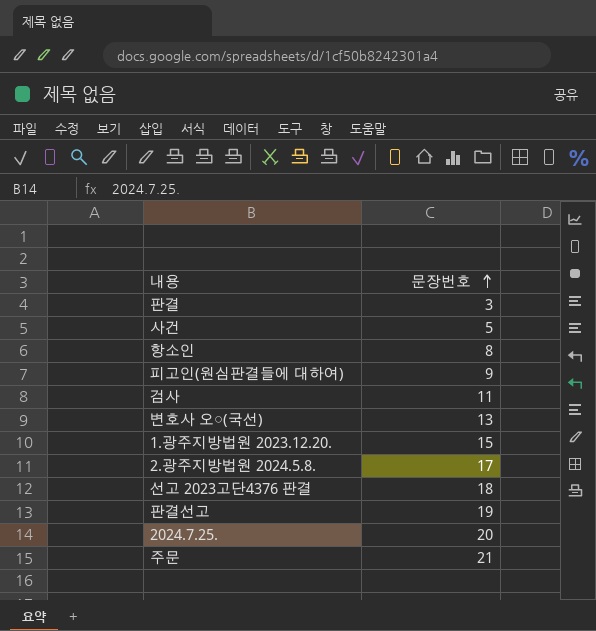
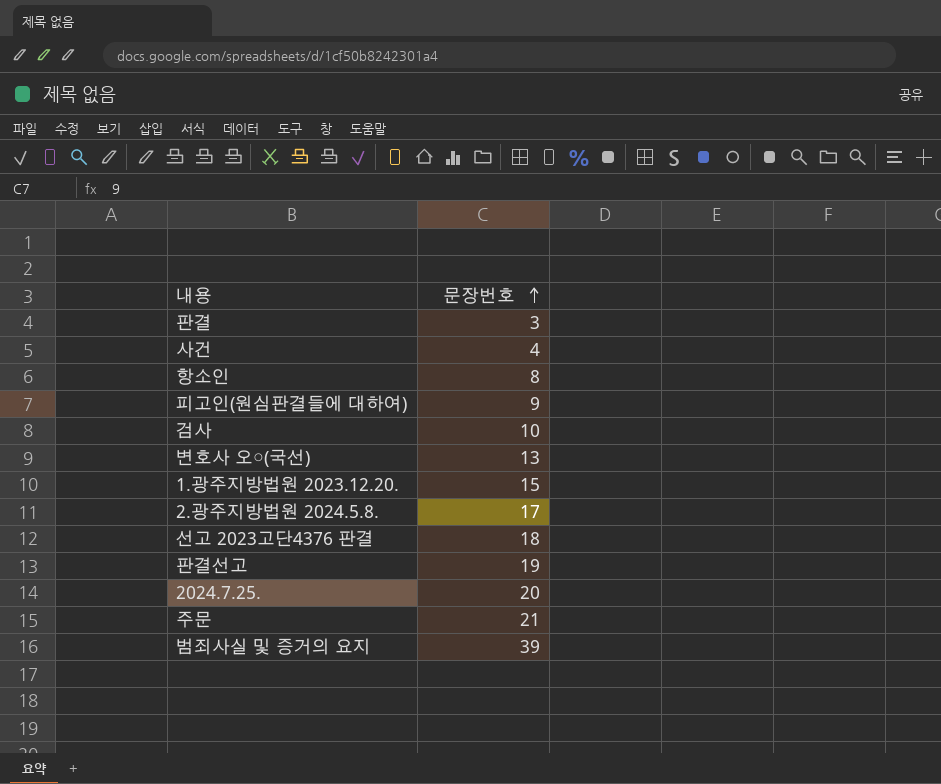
사건 | 문장번호: 5 -> 4
검사 | 문장번호: 11 -> 10
row 범죄사실 및 증거의 요지: none -> 39

